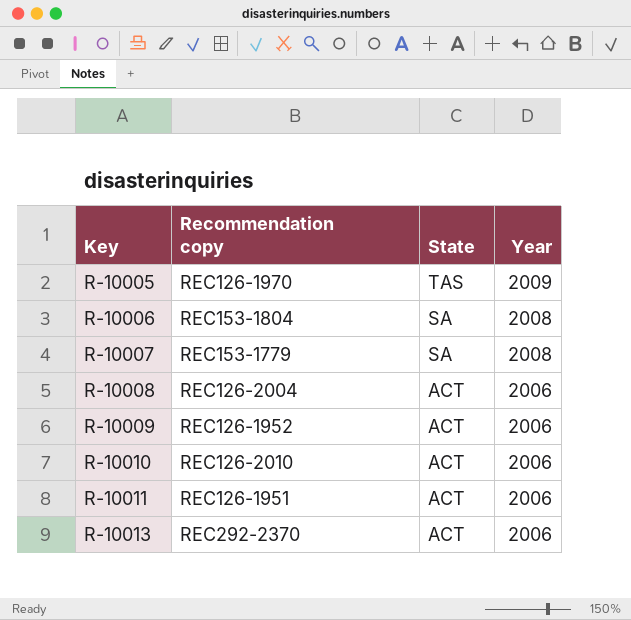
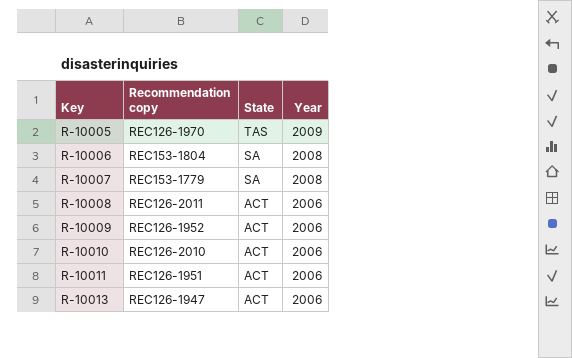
R-10008 | Recommendation copy: REC126-2004 -> REC126-2011
R-10013 | Recommendation copy: REC292-2370 -> REC126-1947

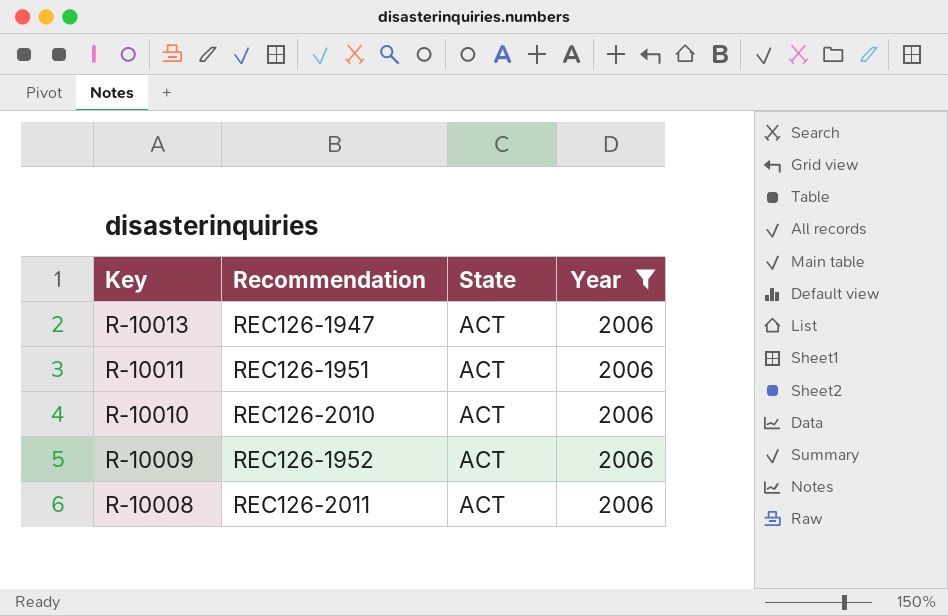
filter: none -> Year = 2006
row order: Key ascending -> Key descending
column name: Recommendation copy -> Recommendation

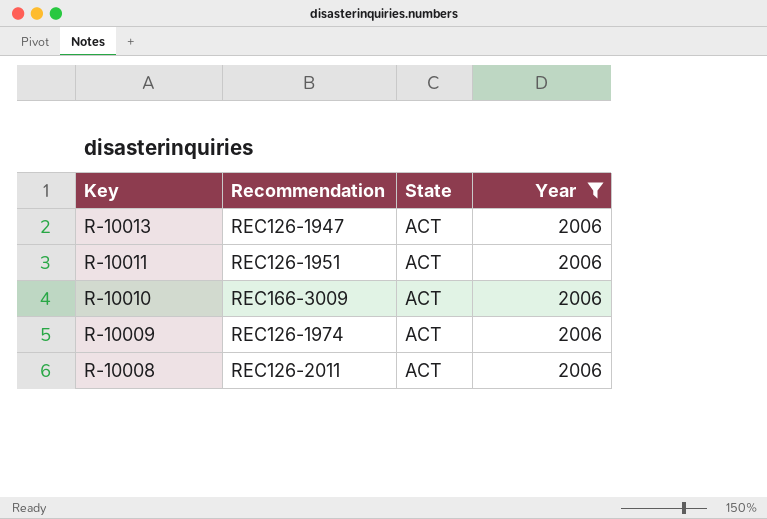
R-10010 | Recommendation: REC126-2010 -> REC166-3009
R-10009 | Recommendation: REC126-1952 -> REC126-1974

